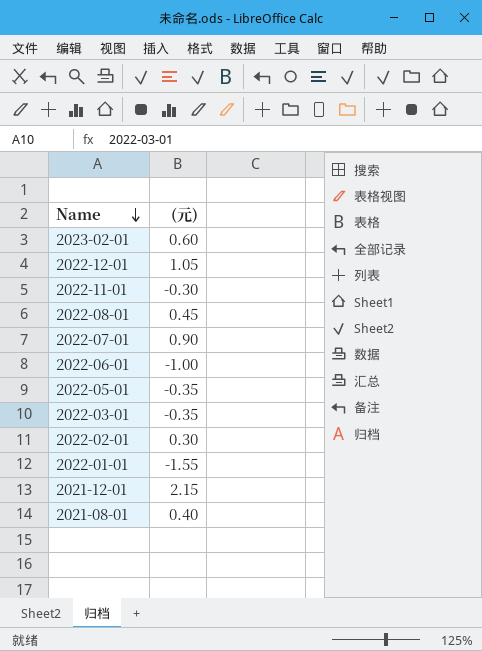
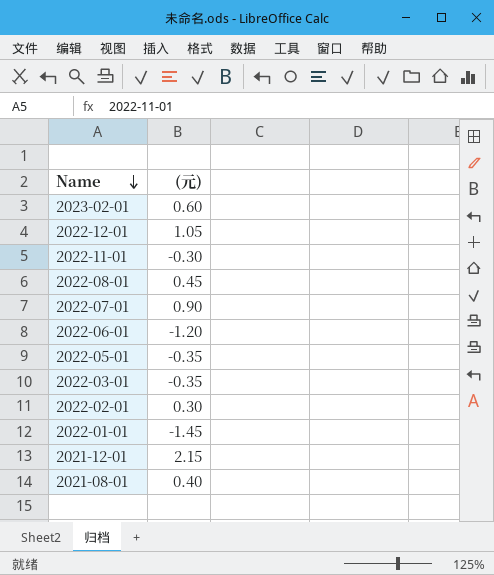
2022-06-01 | (元): -1.00 -> -1.20
2022-01-01 | (元): -1.55 -> -1.45

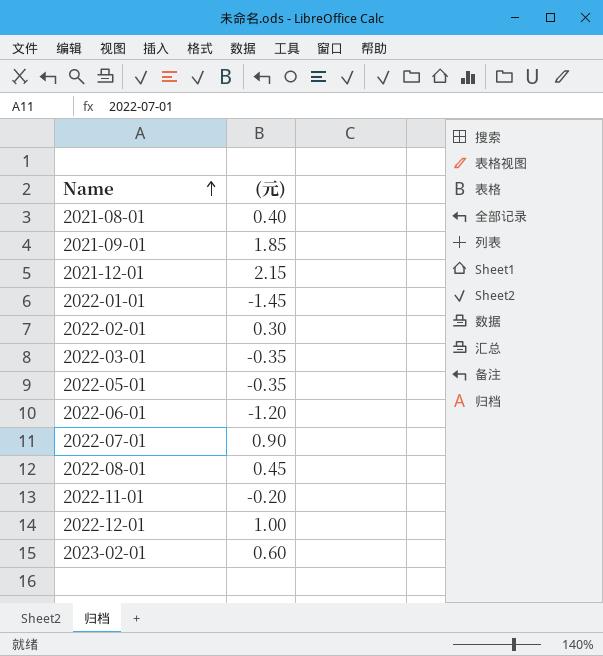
row order: Name descending -> Name ascending
row 2021-09-01: none -> 1.85
2022-11-01 | (元): -0.30 -> -0.20
2022-12-01 | (元): 1.05 -> 1.00

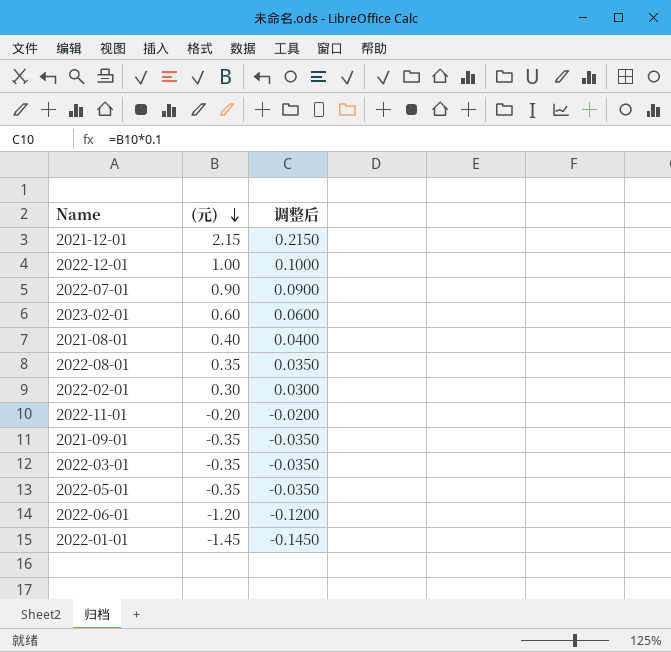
row order: Name ascending -> (元) descending
column 调整后 | formula: none -> [(元)] * 0.1
2022-08-01 | (元): 0.45 -> 0.35
2021-09-01 | (元): 1.85 -> -0.35

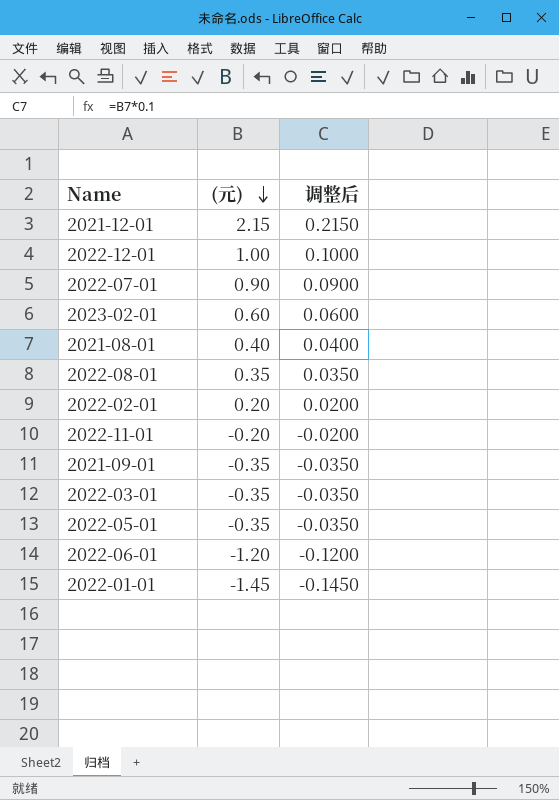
2022-02-01 | (元): 0.30 -> 0.20
2022-02-01 | 调整后: 0.0300 -> 0.0200

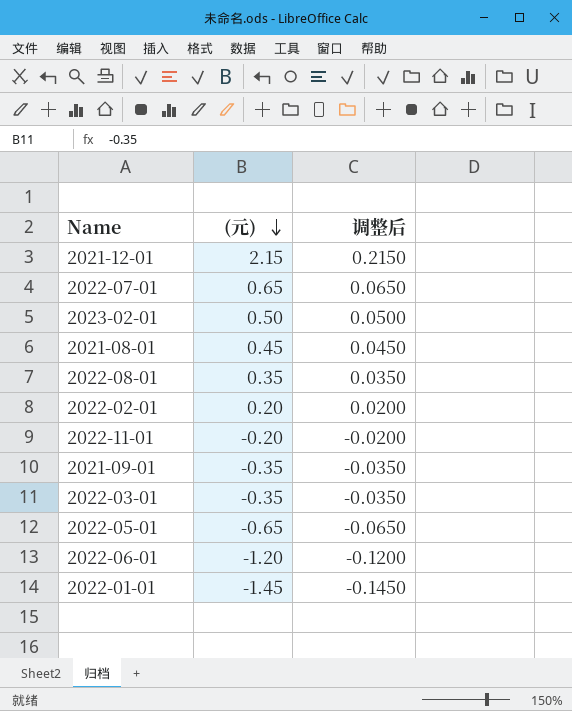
row 2022-12-01: 1.00 | 0.1000 -> none
2022-07-01 | (元): 0.90 -> 0.65
2022-07-01 | 调整后: 0.0900 -> 0.0650
2023-02-01 | (元): 0.60 -> 0.50
2023-02-01 | 调整后: 0.0600 -> 0.0500
2021-08-01 | (元): 0.40 -> 0.45
2021-08-01 | 调整后: 0.0400 -> 0.0450
2022-05-01 | (元): -0.35 -> -0.65
2022-05-01 | 调整后: -0.0350 -> -0.0650

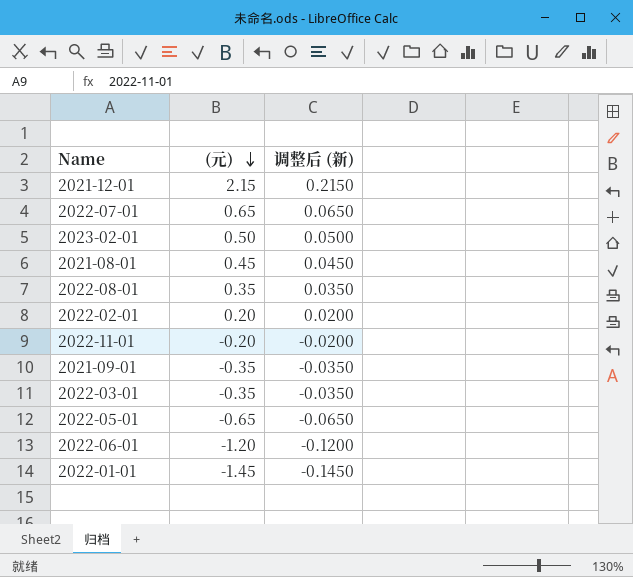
column name: 调整后 -> 调整后 (新)

